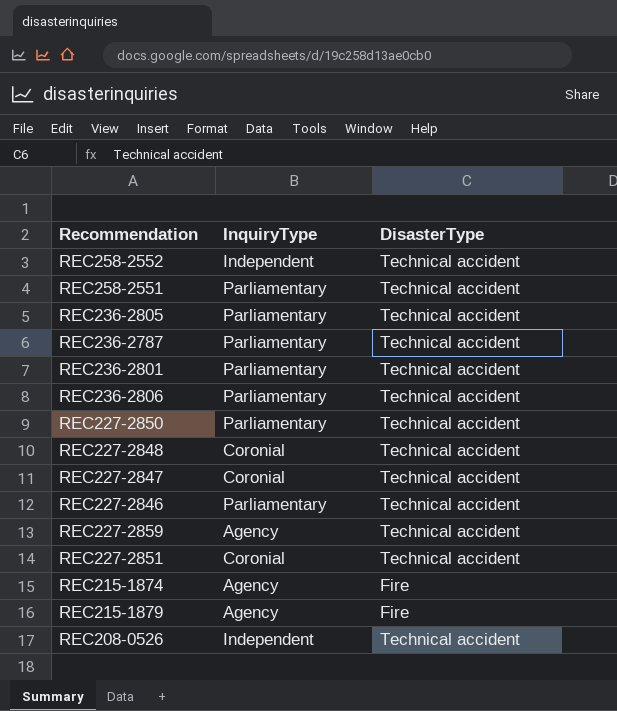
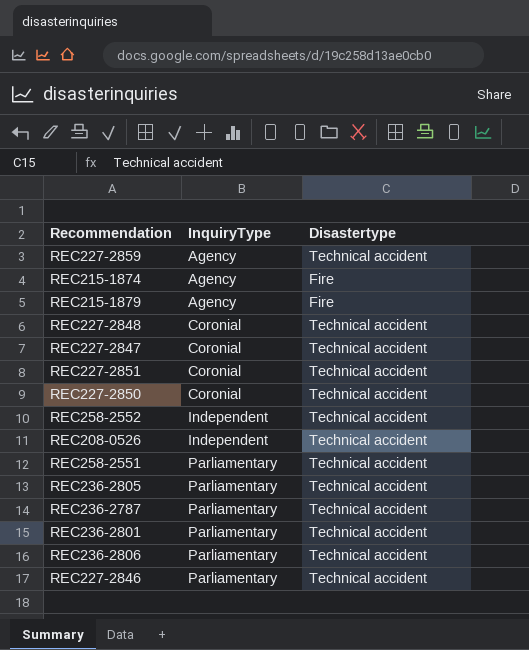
row order: none -> InquiryType ascending
column name: DisasterType -> Disastertype
REC227-2850 | InquiryType: Parliamentary -> Coronial

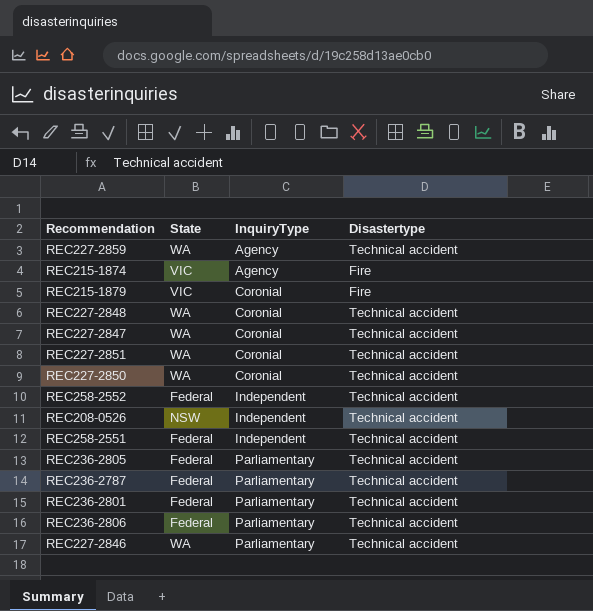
column State | position: none -> 2
REC215-1879 | InquiryType: Agency -> Coronial
REC258-2551 | InquiryType: Parliamentary -> Independent

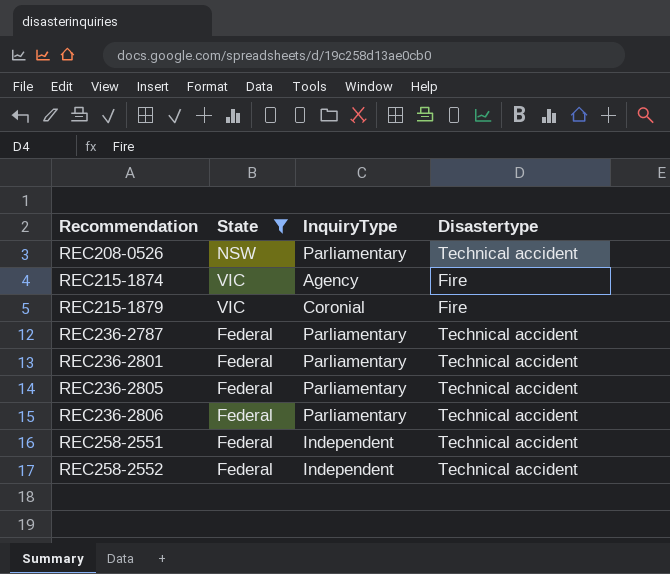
filter: none -> State != WA
row order: InquiryType ascending -> Recommendation ascending
REC208-0526 | InquiryType: Independent -> Parliamentary

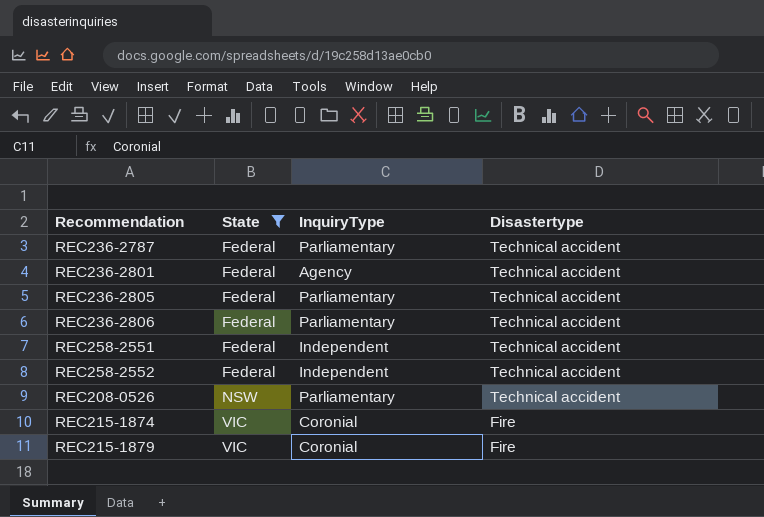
row order: Recommendation ascending -> State ascending
REC236-2801 | InquiryType: Parliamentary -> Agency
REC215-1874 | InquiryType: Agency -> Coronial

